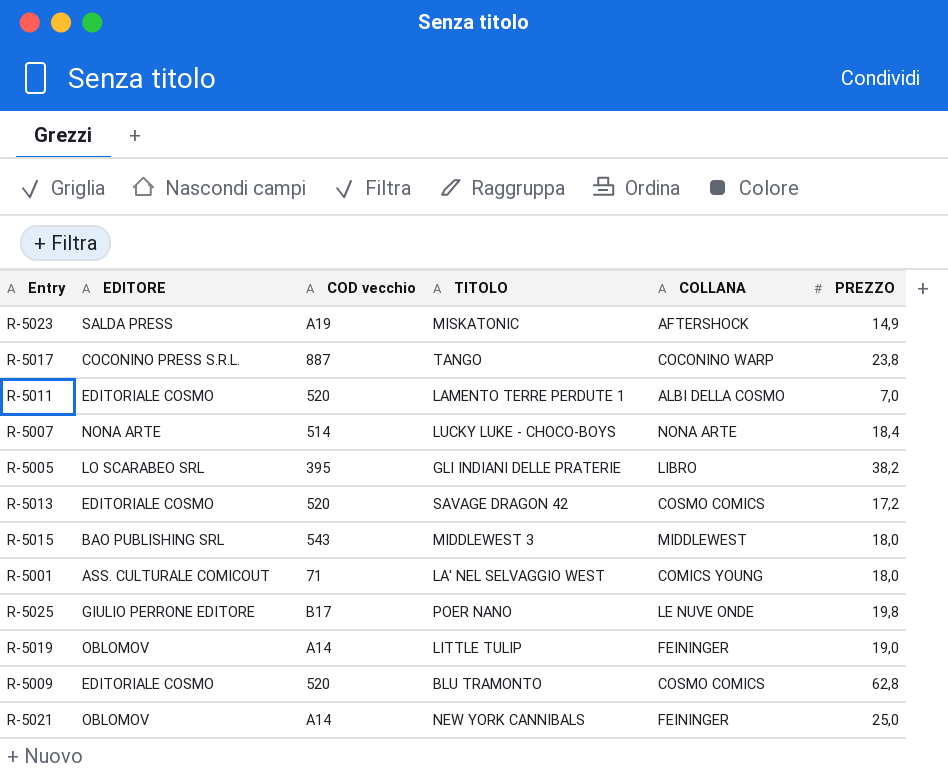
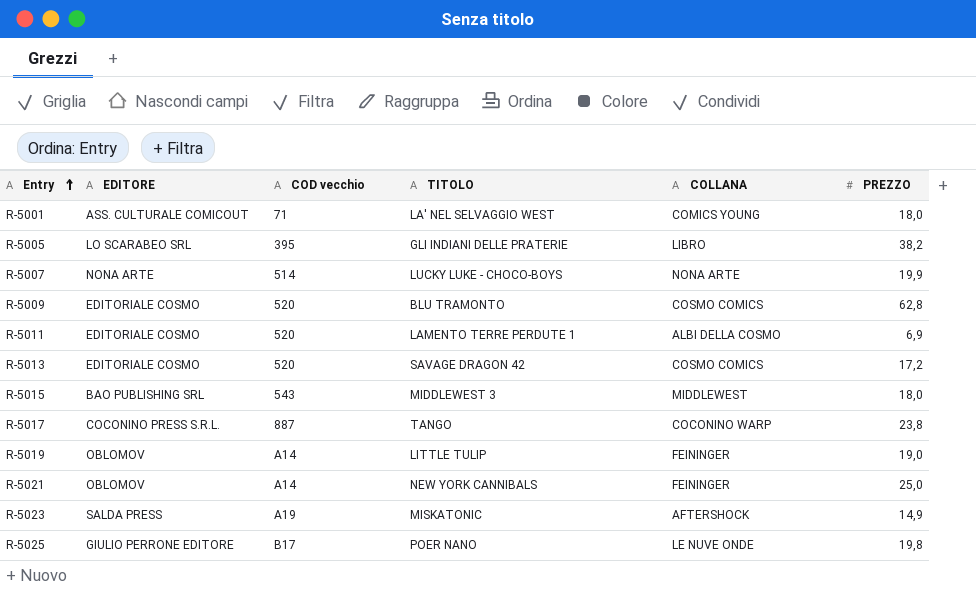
row order: none -> Entry ascending
R-5007 | PREZZO: 18,4 -> 19,9
R-5011 | PREZZO: 7,0 -> 6,9

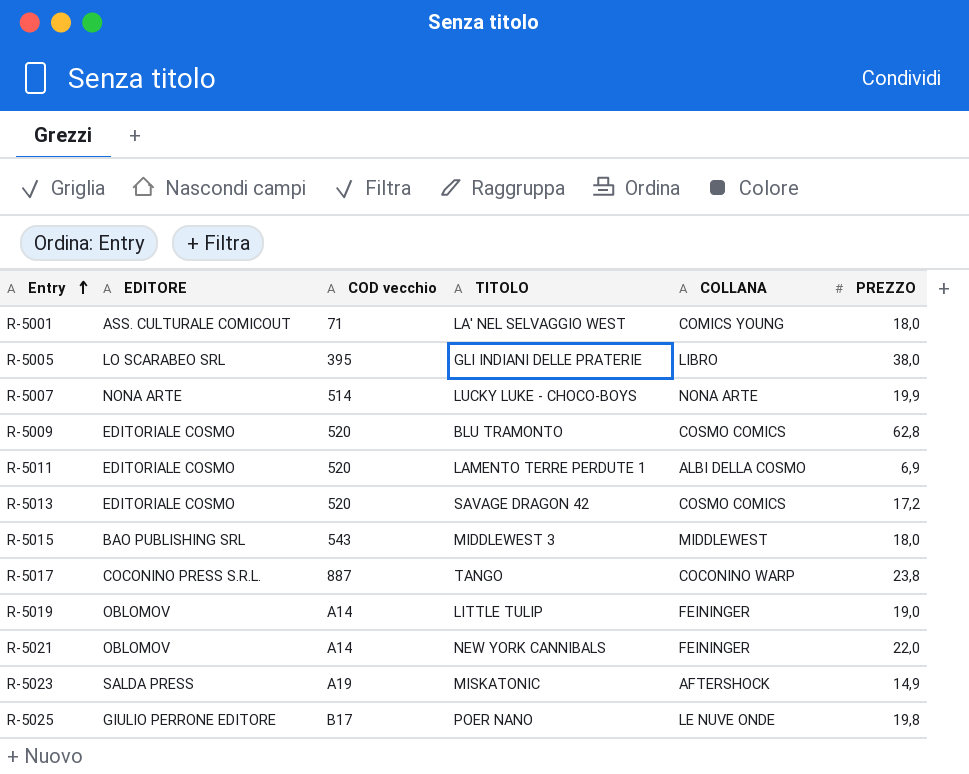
R-5005 | PREZZO: 38,2 -> 38,0
R-5021 | PREZZO: 25,0 -> 22,0

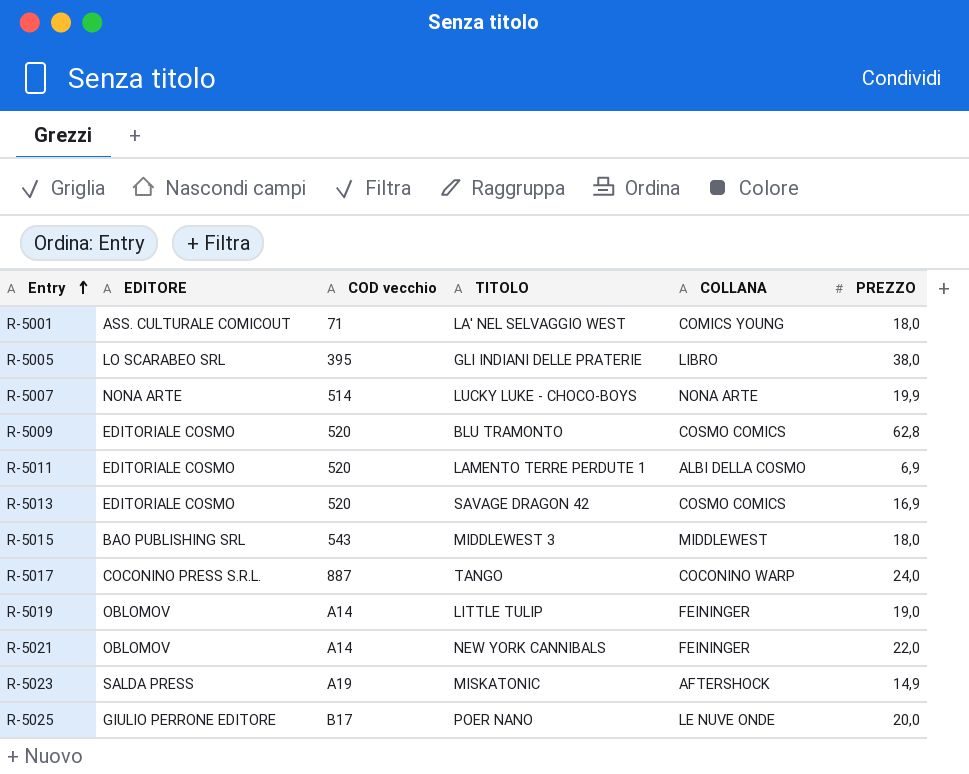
R-5013 | PREZZO: 17,2 -> 16,9
R-5017 | PREZZO: 23,8 -> 24,0
R-5025 | PREZZO: 19,8 -> 20,0

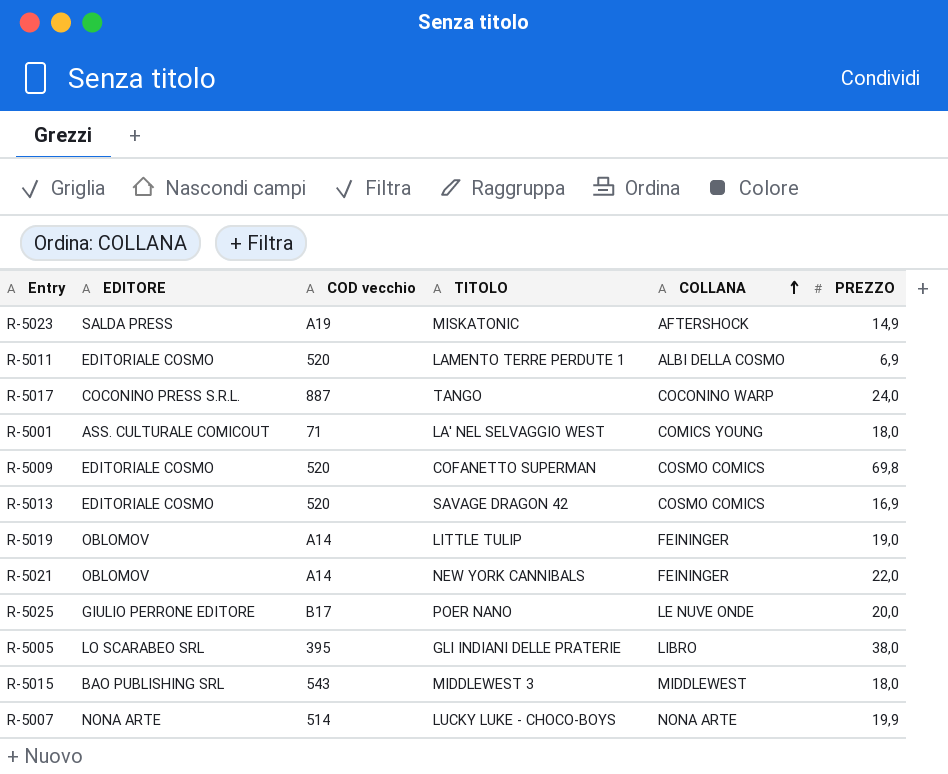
row order: Entry ascending -> COLLANA ascending
R-5009 | TITOLO: BLU TRAMONTO -> COFANETTO SUPERMAN
R-5009 | PREZZO: 62,8 -> 69,8

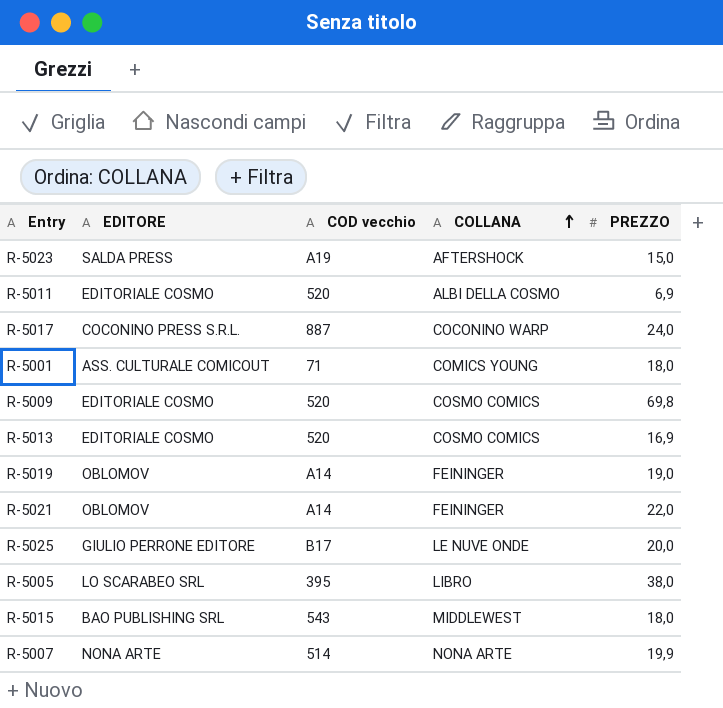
column TITOLO | position: 4 -> none
R-5023 | PREZZO: 14,9 -> 15,0

